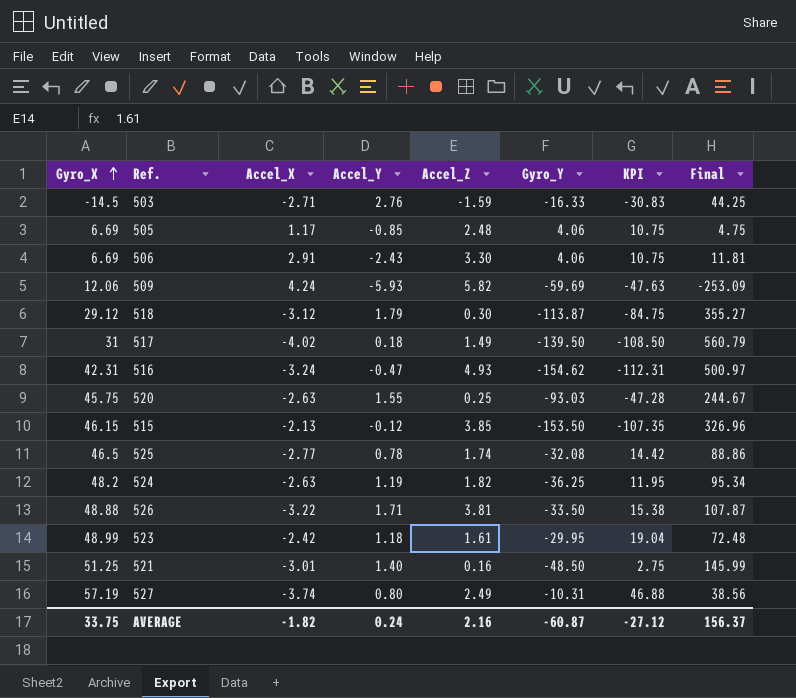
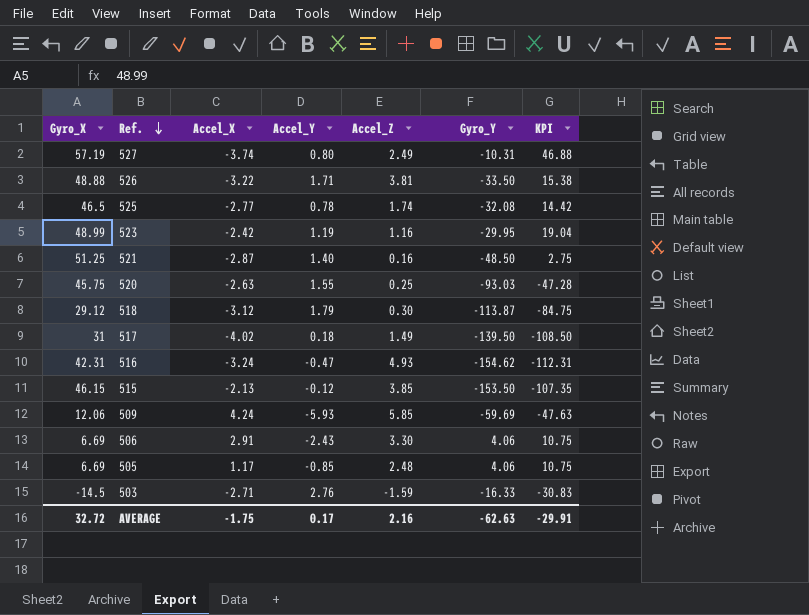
row order: Gyro_X ascending -> Ref. descending
column Final | formula: [Accel_X] * [Gyro_Y] -> none
row 524: 48.2 | -2.63 | 1.19 | 1.82 | -36.25 | 11.95 | 95.34 -> none
523 | Accel_Y: 1.18 -> 1.19
523 | Accel_Z: 1.61 -> 1.16
521 | Accel_X: -3.01 -> -2.87
509 | Accel_Z: 5.82 -> 5.85
AVERAGE | Gyro_X: 33.75 -> 32.72
AVERAGE | Accel_X: -1.82 -> -1.75
AVERAGE | Accel_Y: 0.24 -> 0.17
AVERAGE | Gyro_Y: -60.87 -> -62.63
AVERAGE | KPI: -27.12 -> -29.91

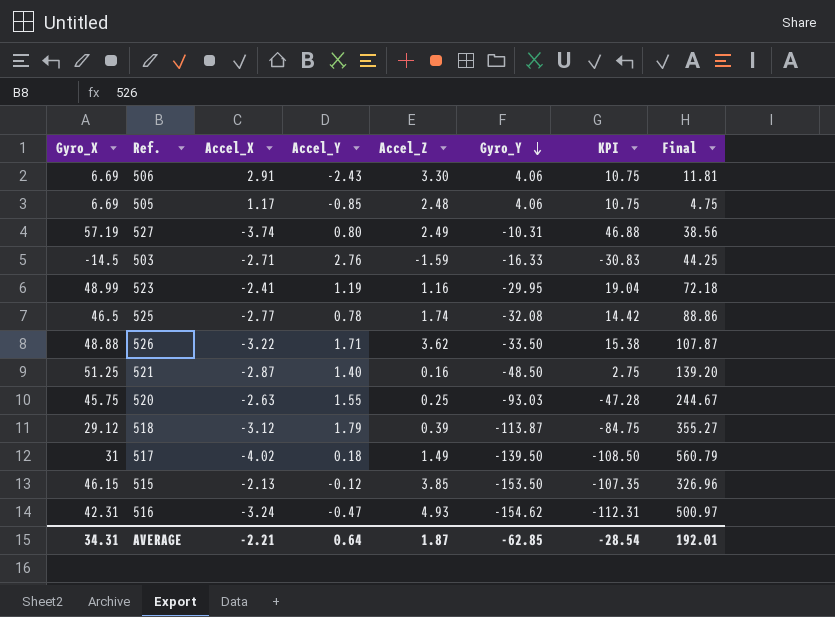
row order: Ref. descending -> Gyro_Y descending
column Final | formula: none -> [Accel_X] * [Gyro_Y]
row 509: 12.06 | 4.24 | -5.93 | 5.85 | -59.69 | -47.63 -> none
523 | Accel_X: -2.42 -> -2.41
526 | Accel_Z: 3.81 -> 3.62
518 | Accel_Z: 0.30 -> 0.39
AVERAGE | Gyro_X: 32.72 -> 34.31
AVERAGE | Accel_X: -1.75 -> -2.21
AVERAGE | Accel_Y: 0.17 -> 0.64
AVERAGE | Accel_Z: 2.16 -> 1.87
AVERAGE | Gyro_Y: -62.63 -> -62.85
AVERAGE | KPI: -29.91 -> -28.54

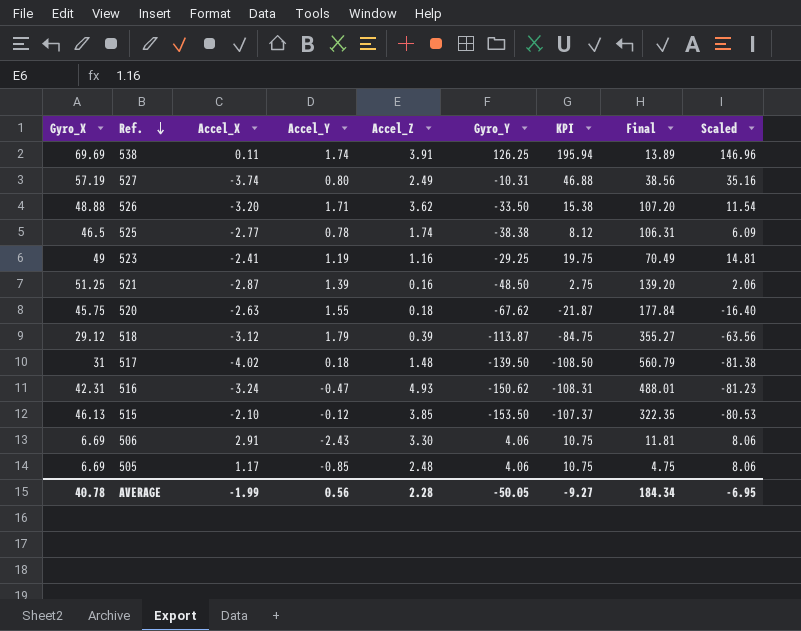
row order: Gyro_Y descending -> Ref. descending
column Scaled | formula: none -> [KPI] * 0.75
row 503: -14.5 | -2.71 | 2.76 | -1.59 | -16.33 | -30.83 | 44.25 -> none
row 538: none -> 69.69 | 0.11 | 1.74 | 3.91 | 126.25 | 195.94 | 13.89 | 146.96
526 | Accel_X: -3.22 -> -3.20
526 | Final: 107.87 -> 107.20
525 | Gyro_Y: -32.08 -> -38.38
525 | KPI: 14.42 -> 8.12
525 | Final: 88.86 -> 106.31
523 | Gyro_X: 48.99 -> 49
523 | Gyro_Y: -29.95 -> -29.25
523 | KPI: 19.04 -> 19.75
523 | Final: 72.18 -> 70.49
521 | Accel_Y: 1.40 -> 1.39
520 | Accel_Z: 0.25 -> 0.18
520 | Gyro_Y: -93.03 -> -67.62
520 | KPI: -47.28 -> -21.87
520 | Final: 244.67 -> 177.84
517 | Accel_Z: 1.49 -> 1.48
516 | Gyro_Y: -154.62 -> -150.62
516 | KPI: -112.31 -> -108.31
516 | Final: 500.97 -> 488.01
515 | Gyro_X: 46.15 -> 46.13
515 | Accel_X: -2.13 -> -2.10
515 | KPI: -107.35 -> -107.37
515 | Final: 326.96 -> 322.35
AVERAGE | Gyro_X: 34.31 -> 40.78
AVERAGE | Accel_X: -2.21 -> -1.99
AVERAGE | Accel_Y: 0.64 -> 0.56
AVERAGE | Accel_Z: 1.87 -> 2.28
AVERAGE | Gyro_Y: -62.85 -> -50.05
AVERAGE | KPI: -28.54 -> -9.27
AVERAGE | Final: 192.01 -> 184.34

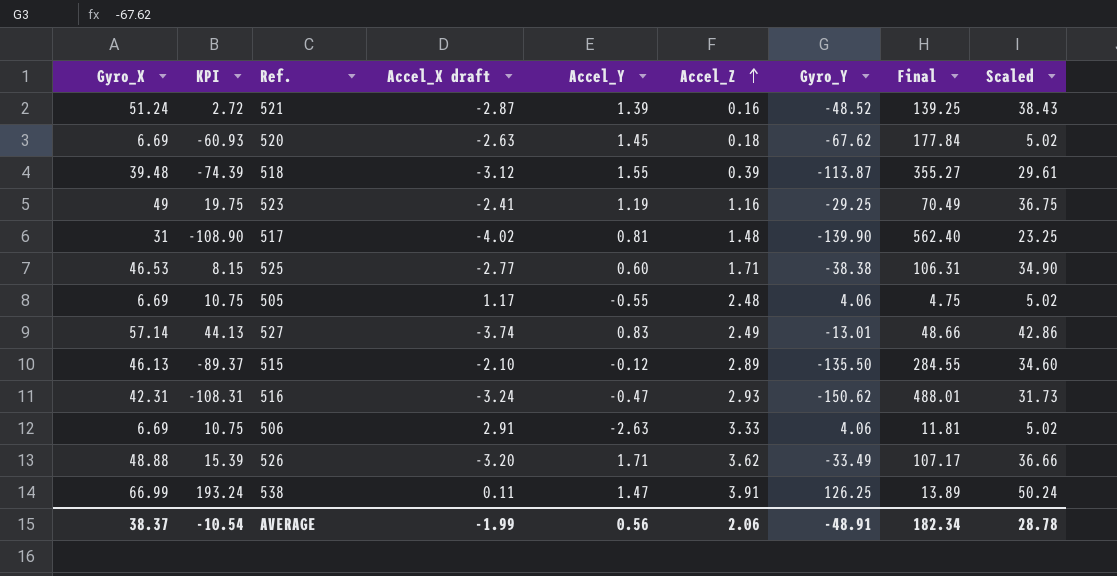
row order: Ref. descending -> Accel_Z ascending
column KPI | position: 7 -> 2
column name: Accel_X -> Accel_X draft
column Scaled | formula: [KPI] * 0.75 -> [Gyro_X] * 0.75
521 | Gyro_X: 51.25 -> 51.24
521 | KPI: 2.75 -> 2.72
521 | Gyro_Y: -48.50 -> -48.52
521 | Final: 139.20 -> 139.25
520 | Gyro_X: 45.75 -> 6.69
520 | KPI: -21.87 -> -60.93
520 | Accel_Y: 1.55 -> 1.45
518 | Gyro_X: 29.12 -> 39.48
518 | KPI: -84.75 -> -74.39
518 | Accel_Y: 1.79 -> 1.55
517 | KPI: -108.50 -> -108.90
517 | Accel_Y: 0.18 -> 0.81
517 | Gyro_Y: -139.50 -> -139.90
517 | Final: 560.79 -> 562.40
525 | Gyro_X: 46.5 -> 46.53
525 | KPI: 8.12 -> 8.15
525 | Accel_Y: 0.78 -> 0.60
525 | Accel_Z: 1.74 -> 1.71
505 | Accel_Y: -0.85 -> -0.55
527 | Gyro_X: 57.19 -> 57.14
527 | KPI: 46.88 -> 44.13
527 | Accel_Y: 0.80 -> 0.83
527 | Gyro_Y: -10.31 -> -13.01
527 | Final: 38.56 -> 48.66
515 | KPI: -107.37 -> -89.37
515 | Accel_Z: 3.85 -> 2.89
515 | Gyro_Y: -153.50 -> -135.50
515 | Final: 322.35 -> 284.55
516 | Accel_Z: 4.93 -> 2.93
506 | Accel_Y: -2.43 -> -2.63
506 | Accel_Z: 3.30 -> 3.33
526 | KPI: 15.38 -> 15.39
526 | Gyro_Y: -33.50 -> -33.49
526 | Final: 107.20 -> 107.17
538 | Gyro_X: 69.69 -> 66.99
538 | KPI: 195.94 -> 193.24
538 | Accel_Y: 1.74 -> 1.47
AVERAGE | Gyro_X: 40.78 -> 38.37
AVERAGE | KPI: -9.27 -> -10.54
AVERAGE | Accel_Z: 2.28 -> 2.06
AVERAGE | Gyro_Y: -50.05 -> -48.91
AVERAGE | Final: 184.34 -> 182.34
AVERAGE | Scaled: -6.95 -> 28.78

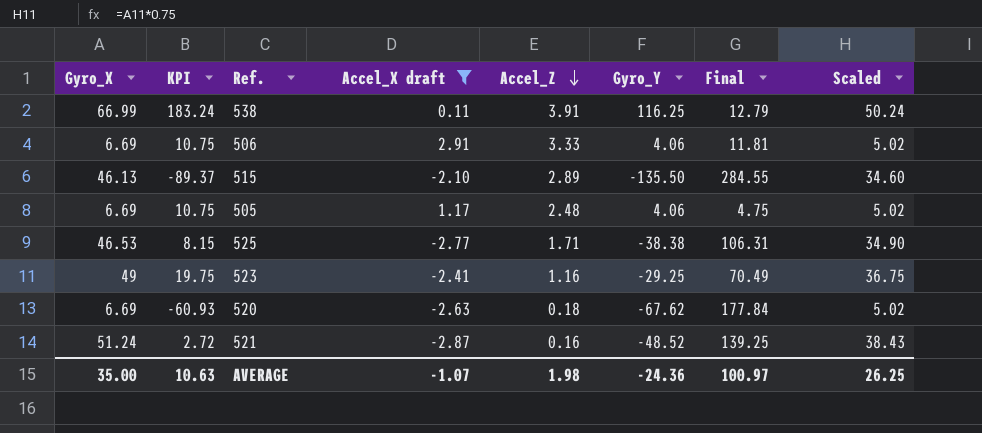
filter: none -> Accel_X draft >= -2.87
row order: Accel_Z ascending -> Accel_Z descending
column Accel_Y | position: 5 -> none
538 | KPI: 193.24 -> 183.24
538 | Gyro_Y: 126.25 -> 116.25
538 | Final: 13.89 -> 12.79
AVERAGE | Gyro_X: 38.37 -> 35.00
AVERAGE | KPI: -10.54 -> 10.63
AVERAGE | Accel_X draft: -1.99 -> -1.07
AVERAGE | Accel_Z: 2.06 -> 1.98
AVERAGE | Gyro_Y: -48.91 -> -24.36
AVERAGE | Final: 182.34 -> 100.97
AVERAGE | Scaled: 28.78 -> 26.25

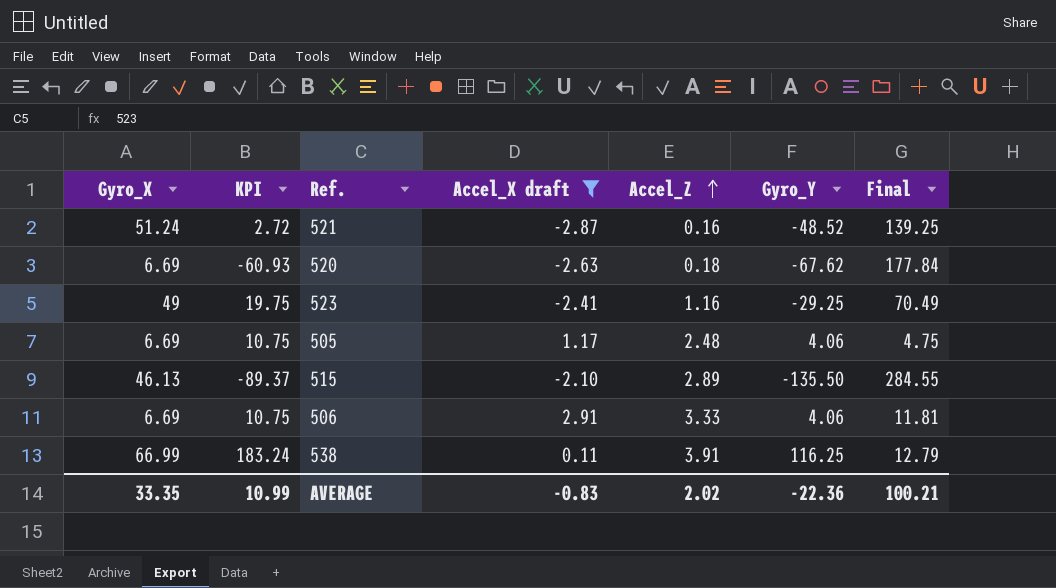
row order: Accel_Z descending -> Accel_Z ascending
column Scaled | formula: [Gyro_X] * 0.75 -> none
row 525: 46.53 | 8.15 | -2.77 | 1.71 | -38.38 | 106.31 | 34.90 -> none
AVERAGE | Gyro_X: 35.00 -> 33.35
AVERAGE | KPI: 10.63 -> 10.99
AVERAGE | Accel_X draft: -1.07 -> -0.83
AVERAGE | Accel_Z: 1.98 -> 2.02
AVERAGE | Gyro_Y: -24.36 -> -22.36
AVERAGE | Final: 100.97 -> 100.21

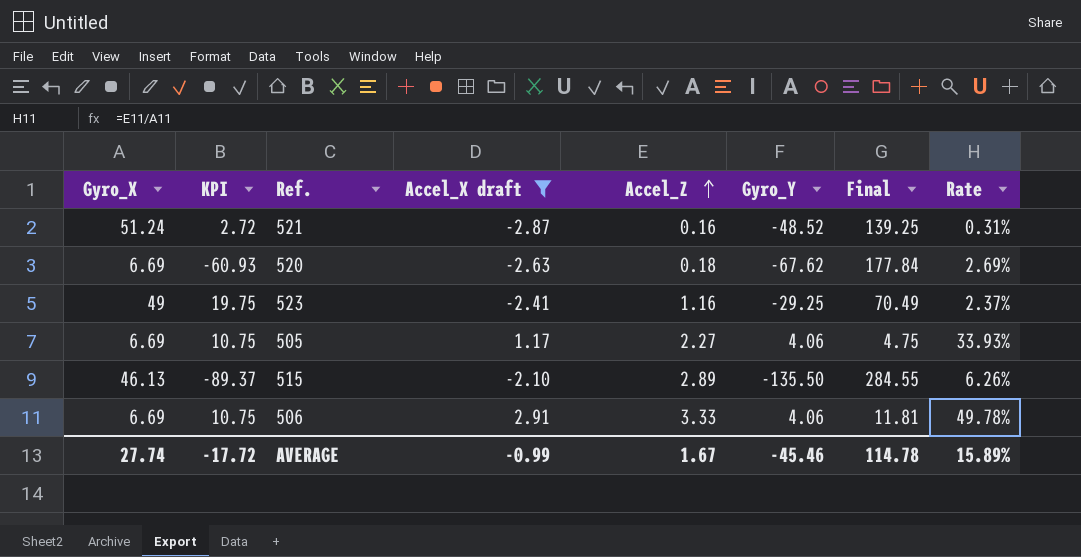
column Rate | formula: none -> [Accel_Z] / [Gyro_X]
row 538: 66.99 | 183.24 | 0.11 | 3.91 | 116.25 | 12.79 -> none
505 | Accel_Z: 2.48 -> 2.27
AVERAGE | Gyro_X: 33.35 -> 27.74
AVERAGE | KPI: 10.99 -> -17.72
AVERAGE | Accel_X draft: -0.83 -> -0.99
AVERAGE | Accel_Z: 2.02 -> 1.67
AVERAGE | Gyro_Y: -22.36 -> -45.46
AVERAGE | Final: 100.21 -> 114.78

